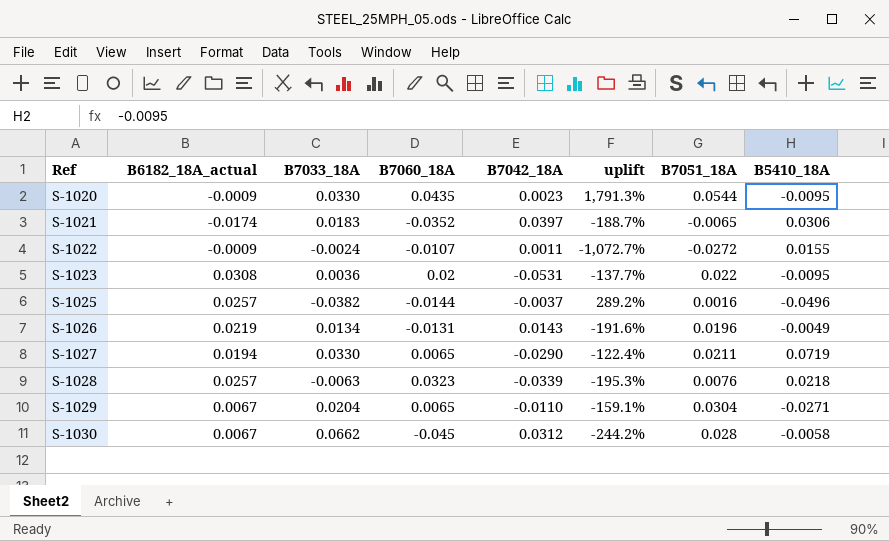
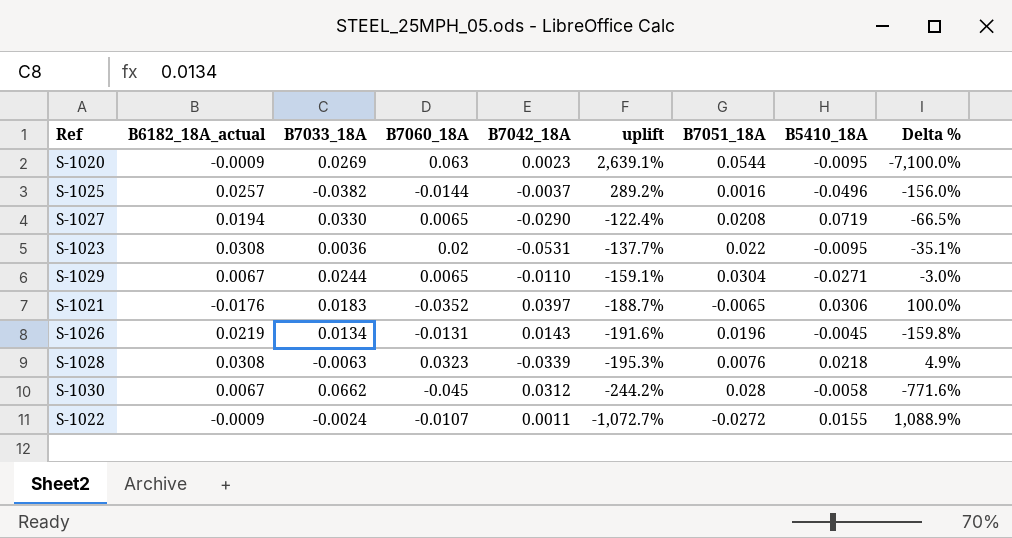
row order: Ref ascending -> uplift descending
column Delta % | formula: none -> ([B7060_18A] - [B6182_18A_actual]) / [B6182_18A_actual]
S-1020 | B7033_18A: 0.0330 -> 0.0269
S-1020 | B7060_18A: 0.0435 -> 0.063
S-1020 | uplift: 1,791.3% -> 2,639.1%
S-1027 | B7051_18A: 0.0211 -> 0.0208
S-1029 | B7033_18A: 0.0204 -> 0.0244
S-1021 | B6182_18A_actual: -0.0174 -> -0.0176
S-1026 | B5410_18A: -0.0049 -> -0.0045
S-1028 | B6182_18A_actual: 0.0257 -> 0.0308

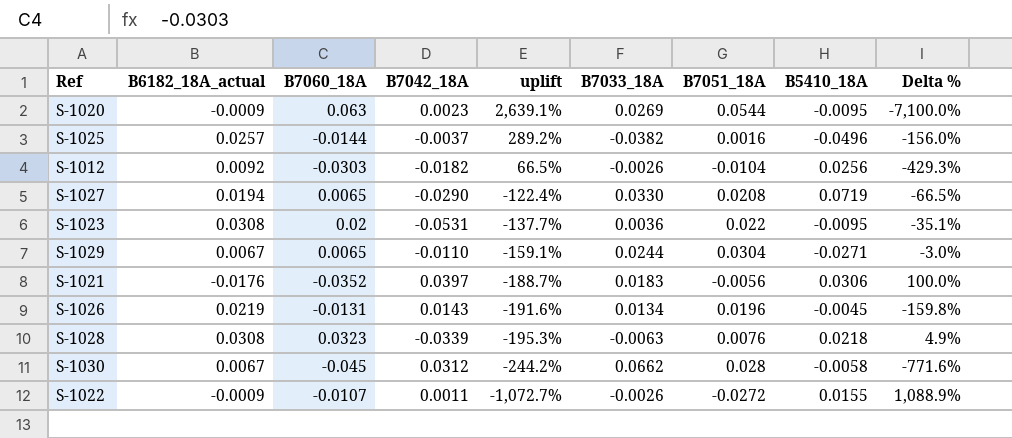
column B7033_18A | position: 3 -> 6
row S-1012: none -> 0.0092 | -0.0303 | -0.0182 | 66.5% | -0.0026 | -0.0104 | 0.0256 | -429.3%
S-1021 | B7051_18A: -0.0065 -> -0.0056
S-1022 | B7033_18A: -0.0024 -> -0.0026

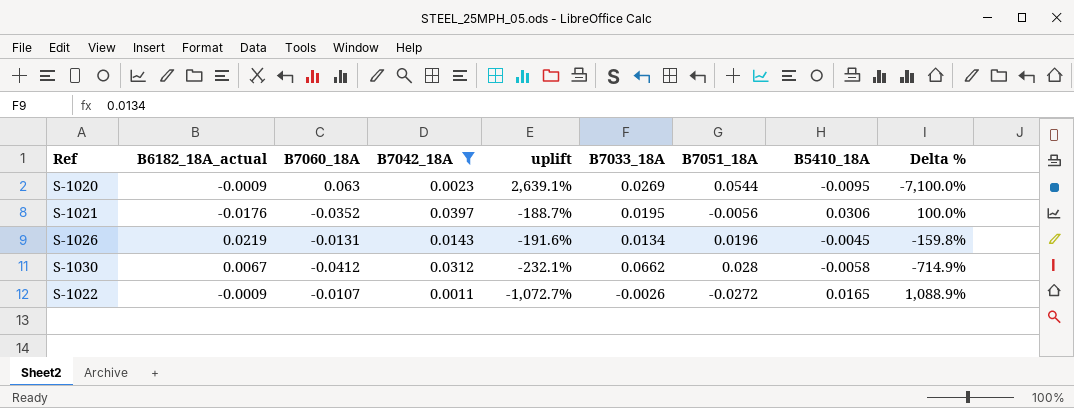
filter: none -> B7042_18A >= 0.0011
S-1021 | B7033_18A: 0.0183 -> 0.0195
S-1030 | B7060_18A: -0.045 -> -0.0412
S-1030 | uplift: -244.2% -> -232.1%
S-1030 | Delta %: -771.6% -> -714.9%
S-1022 | B5410_18A: 0.0155 -> 0.0165

